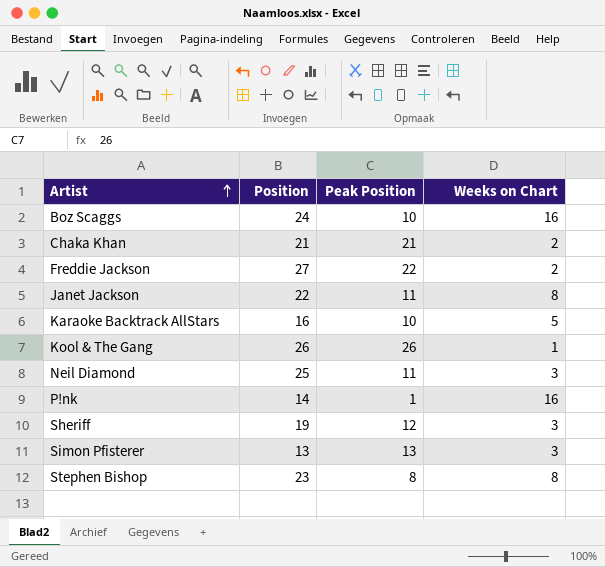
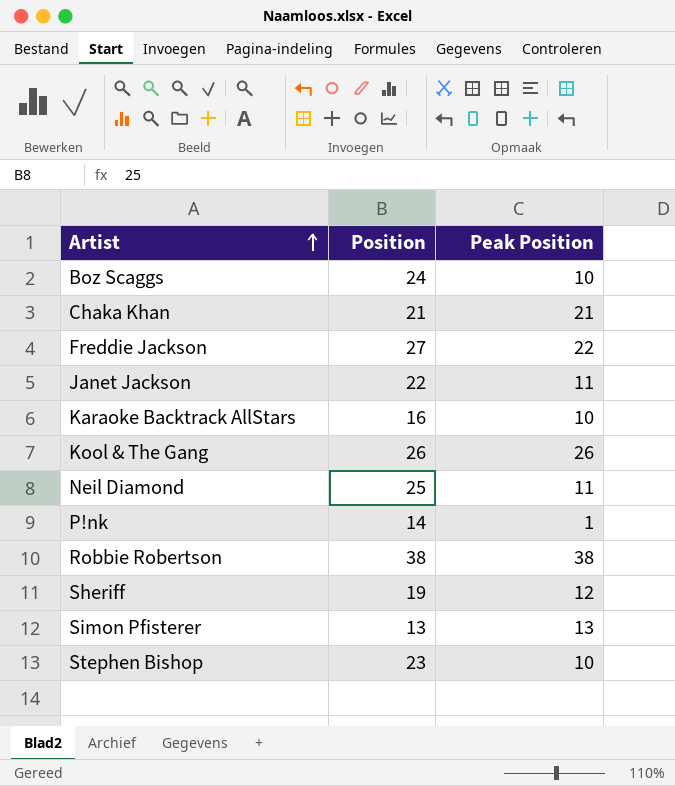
column Weeks on Chart | position: 4 -> none
row Robbie Robertson: none -> 38 | 38
Stephen Bishop | Peak Position: 8 -> 10

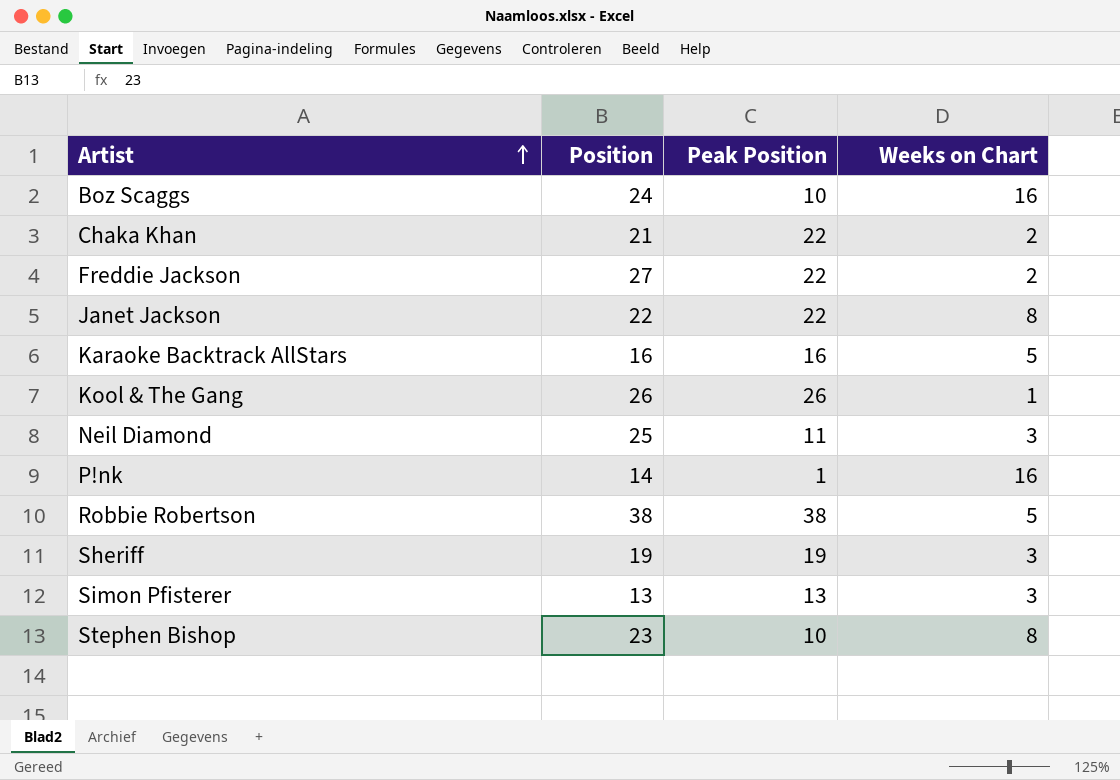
column Weeks on Chart | position: none -> 4
Chaka Khan | Peak Position: 21 -> 22
Janet Jackson | Peak Position: 11 -> 22
Karaoke Backtrack AllStars | Peak Position: 10 -> 16
Sheriff | Peak Position: 12 -> 19

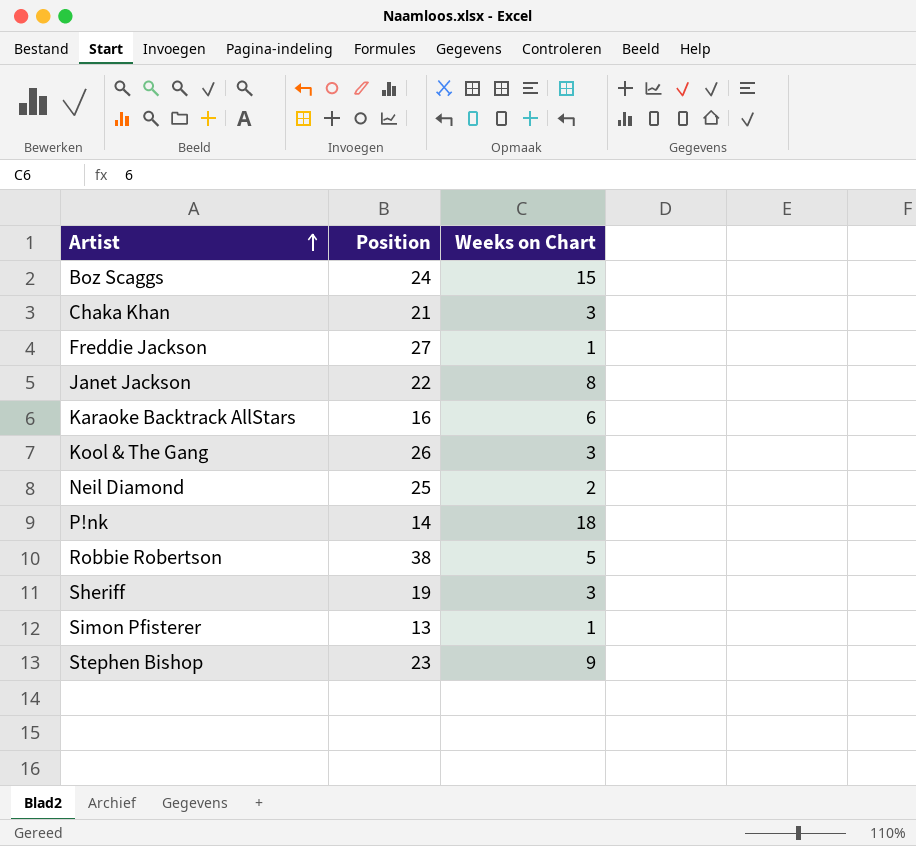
column Peak Position | position: 3 -> none
Boz Scaggs | Weeks on Chart: 16 -> 15
Chaka Khan | Weeks on Chart: 2 -> 3
Freddie Jackson | Weeks on Chart: 2 -> 1
Karaoke Backtrack AllStars | Weeks on Chart: 5 -> 6
Kool & The Gang | Weeks on Chart: 1 -> 3
Neil Diamond | Weeks on Chart: 3 -> 2
P!nk | Weeks on Chart: 16 -> 18
Simon Pfisterer | Weeks on Chart: 3 -> 1
Stephen Bishop | Weeks on Chart: 8 -> 9

